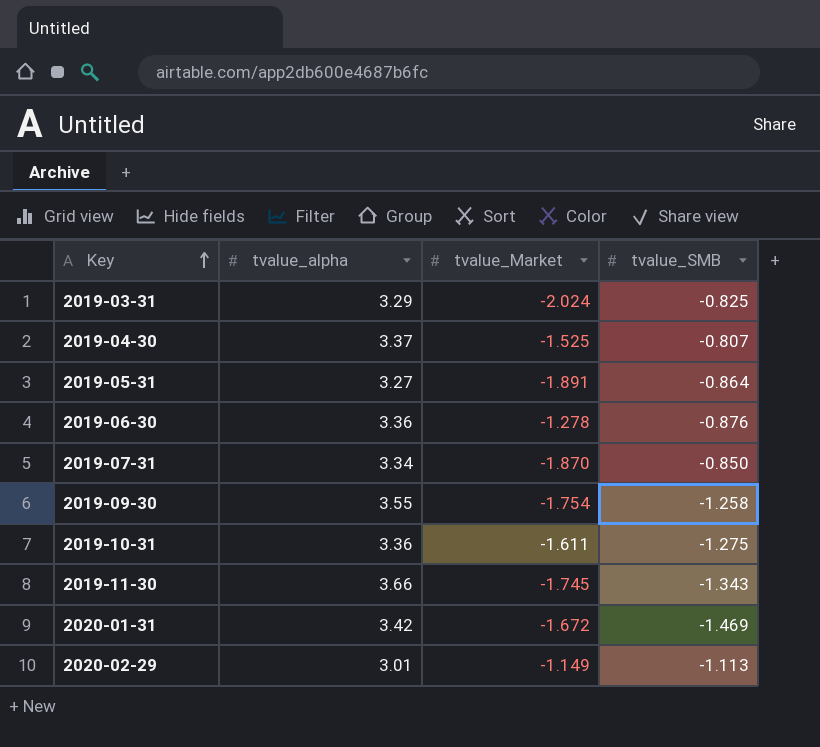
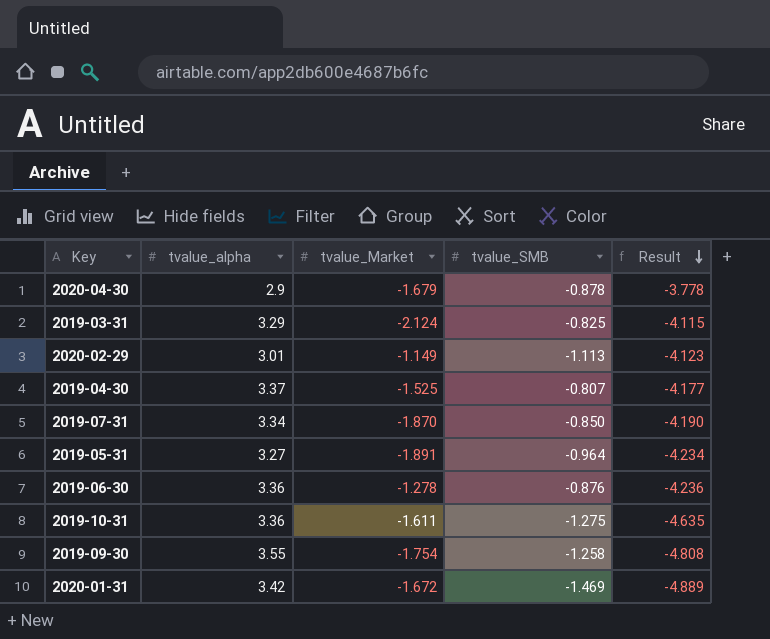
row order: Key ascending -> Result descending
column Result | formula: none -> [tvalue_SMB] - [tvalue_alpha]
row 2019-11-30: 3.66 | -1.745 | -1.343 -> none
row 2020-04-30: none -> 2.9 | -1.679 | -0.878 | -3.778
2019-03-31 | tvalue_Market: -2.024 -> -2.124
2019-05-31 | tvalue_SMB: -0.864 -> -0.964

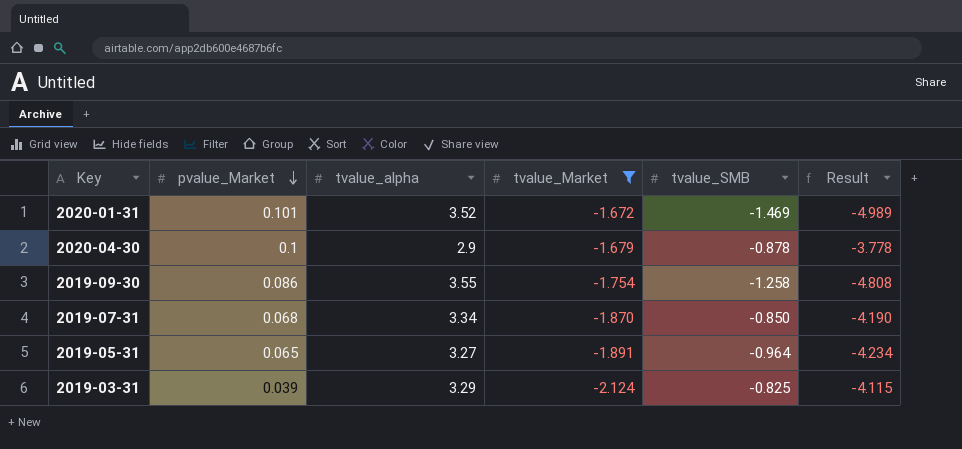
filter: none -> tvalue_Market <= -1.672
row order: Result descending -> pvalue_Market descending
column pvalue_Market | position: none -> 2
2020-01-31 | tvalue_alpha: 3.42 -> 3.52
2020-01-31 | Result: -4.889 -> -4.989

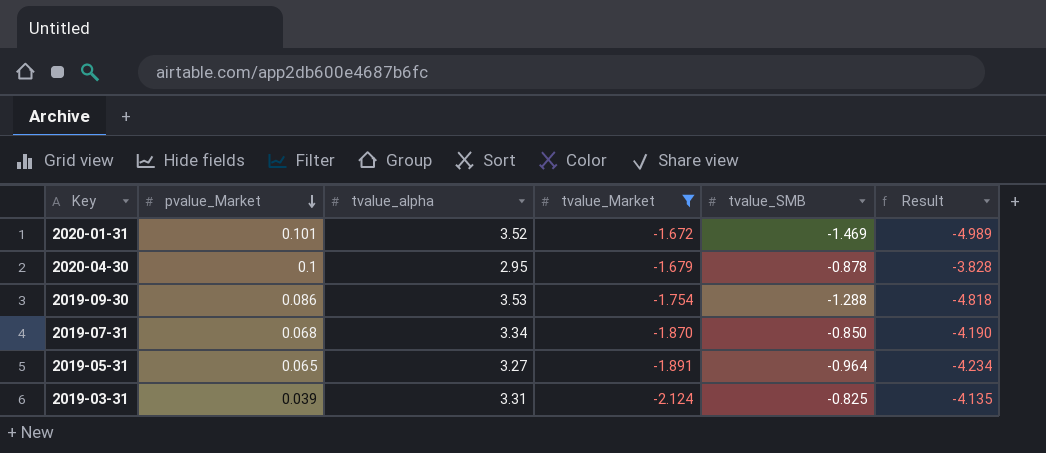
2020-04-30 | tvalue_alpha: 2.9 -> 2.95
2020-04-30 | Result: -3.778 -> -3.828
2019-09-30 | tvalue_alpha: 3.55 -> 3.53
2019-09-30 | tvalue_SMB: -1.258 -> -1.288
2019-09-30 | Result: -4.808 -> -4.818
2019-03-31 | tvalue_alpha: 3.29 -> 3.31
2019-03-31 | Result: -4.115 -> -4.135

